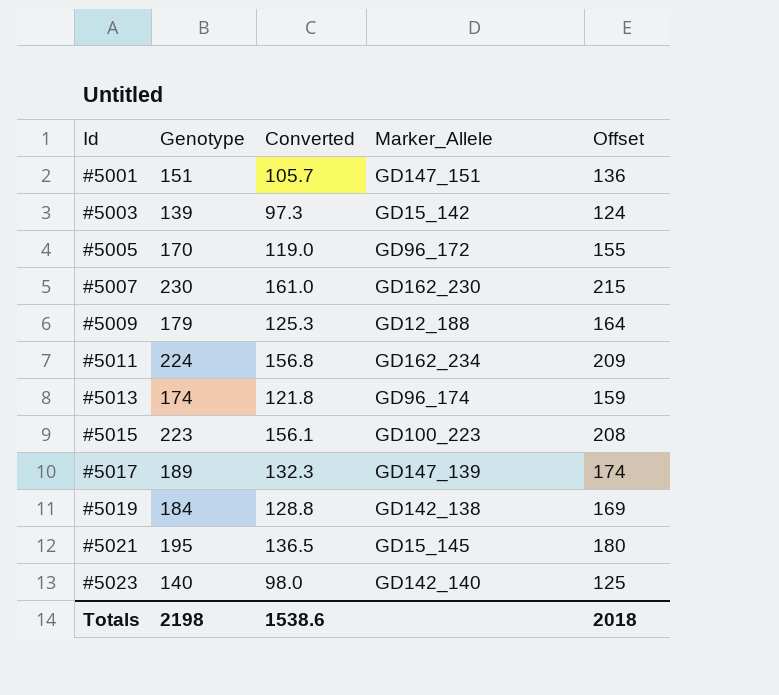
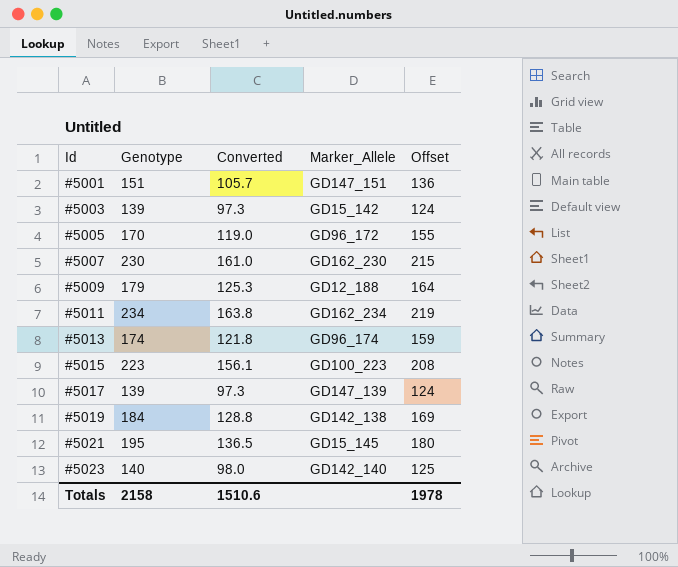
#5011 | Genotype: 224 -> 234
#5011 | Converted: 156.8 -> 163.8
#5011 | Offset: 209 -> 219
#5017 | Genotype: 189 -> 139
#5017 | Converted: 132.3 -> 97.3
#5017 | Offset: 174 -> 124
Totals | Genotype: 2198 -> 2158
Totals | Converted: 1538.6 -> 1510.6
Totals | Offset: 2018 -> 1978

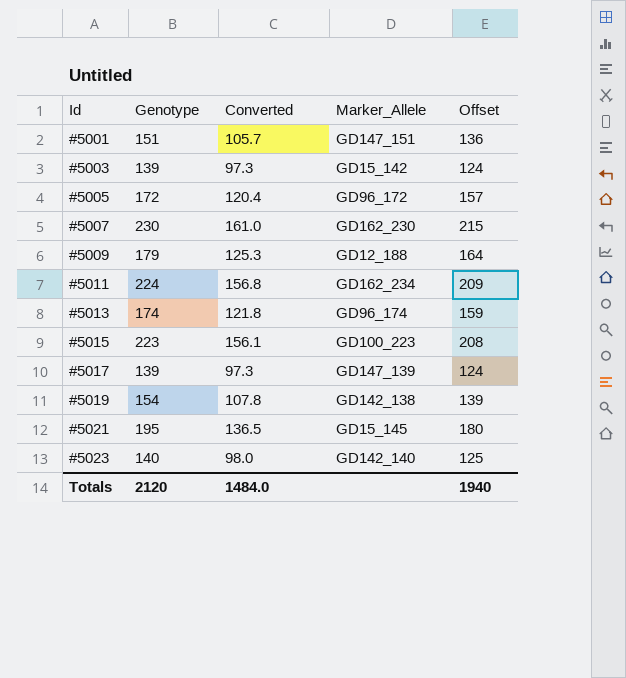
#5005 | Genotype: 170 -> 172
#5005 | Converted: 119.0 -> 120.4
#5005 | Offset: 155 -> 157
#5011 | Genotype: 234 -> 224
#5011 | Converted: 163.8 -> 156.8
#5011 | Offset: 219 -> 209
#5019 | Genotype: 184 -> 154
#5019 | Converted: 128.8 -> 107.8
#5019 | Offset: 169 -> 139
Totals | Genotype: 2158 -> 2120
Totals | Converted: 1510.6 -> 1484.0
Totals | Offset: 1978 -> 1940

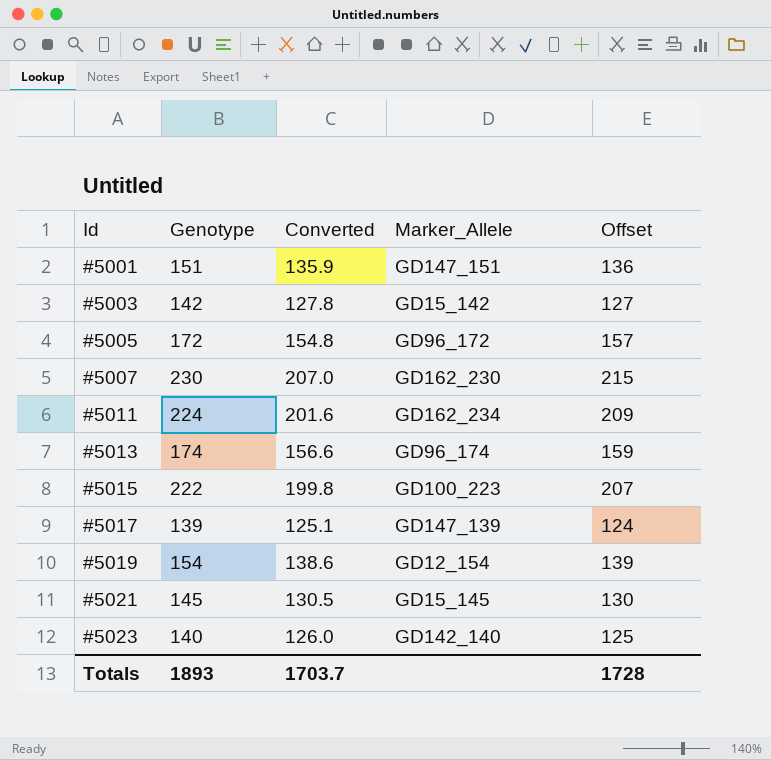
column Converted | formula: [Genotype] * 0.7 -> [Genotype] * 0.9
row #5009: 179 | 125.3 | GD12_188 | 164 -> none
#5003 | Genotype: 139 -> 142
#5003 | Offset: 124 -> 127
#5015 | Genotype: 223 -> 222
#5015 | Offset: 208 -> 207
#5019 | Marker_Allele: GD142_138 -> GD12_154
#5021 | Genotype: 195 -> 145
#5021 | Offset: 180 -> 130
Totals | Genotype: 2120 -> 1893
Totals | Converted: 1484.0 -> 1703.7
Totals | Offset: 1940 -> 1728

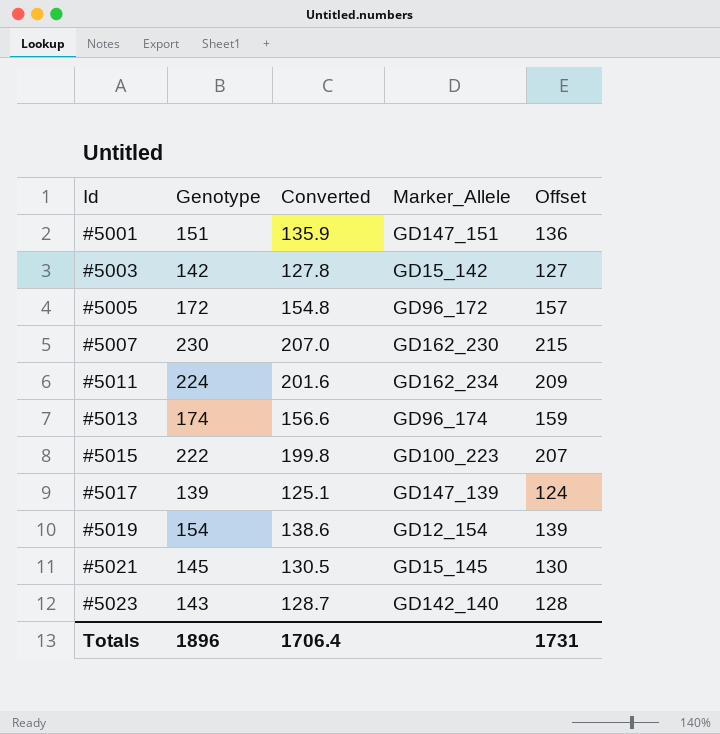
#5023 | Genotype: 140 -> 143
#5023 | Converted: 126.0 -> 128.7
#5023 | Offset: 125 -> 128
Totals | Genotype: 1893 -> 1896
Totals | Converted: 1703.7 -> 1706.4
Totals | Offset: 1728 -> 1731

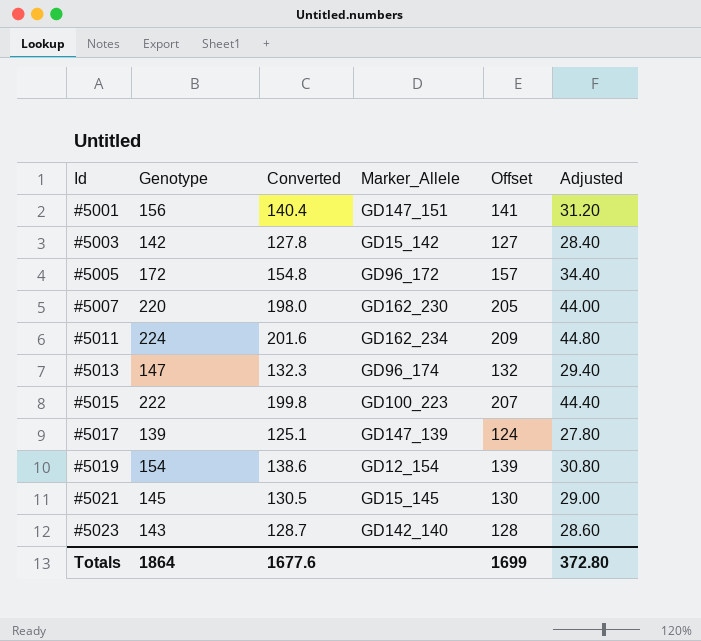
column Adjusted | formula: none -> [Genotype] * 0.2
#5001 | Genotype: 151 -> 156
#5001 | Converted: 135.9 -> 140.4
#5001 | Offset: 136 -> 141
#5007 | Genotype: 230 -> 220
#5007 | Converted: 207.0 -> 198.0
#5007 | Offset: 215 -> 205
#5013 | Genotype: 174 -> 147
#5013 | Converted: 156.6 -> 132.3
#5013 | Offset: 159 -> 132
Totals | Genotype: 1896 -> 1864
Totals | Converted: 1706.4 -> 1677.6
Totals | Offset: 1731 -> 1699

